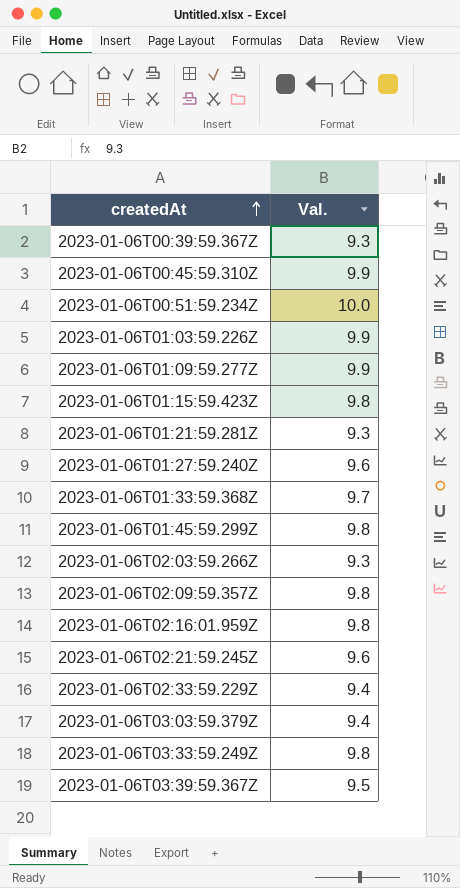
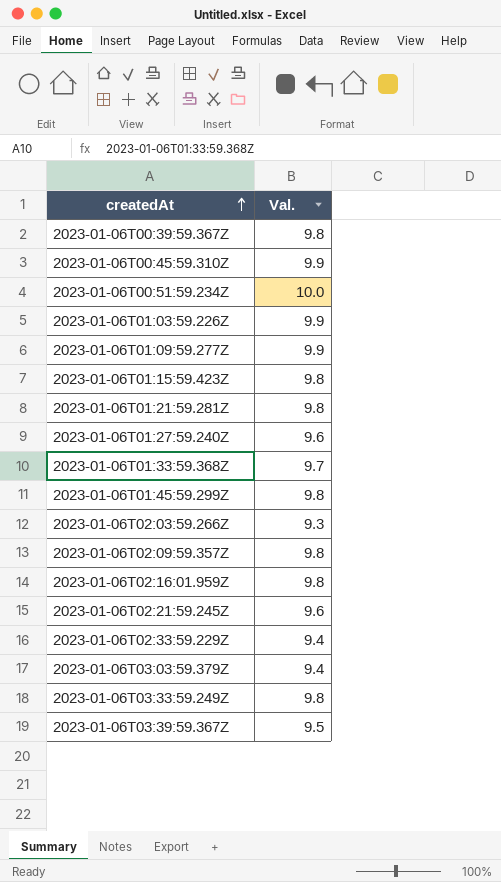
2023-01-06T00:39:59.367Z | Val.: 9.3 -> 9.8
2023-01-06T01:21:59.281Z | Val.: 9.3 -> 9.8

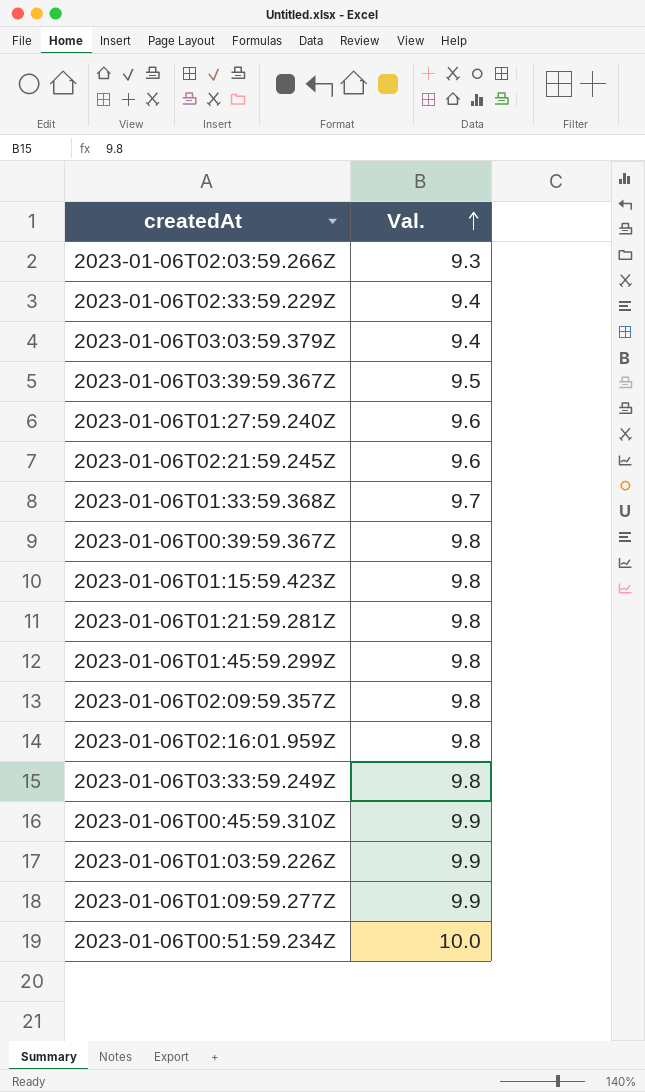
row order: createdAt ascending -> Val. ascending

